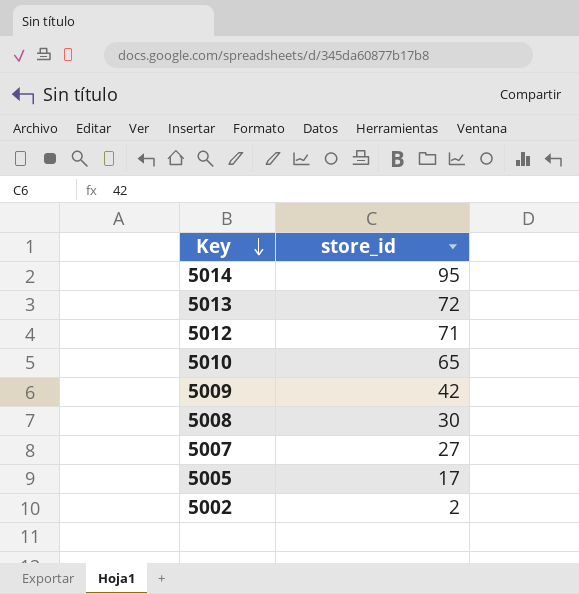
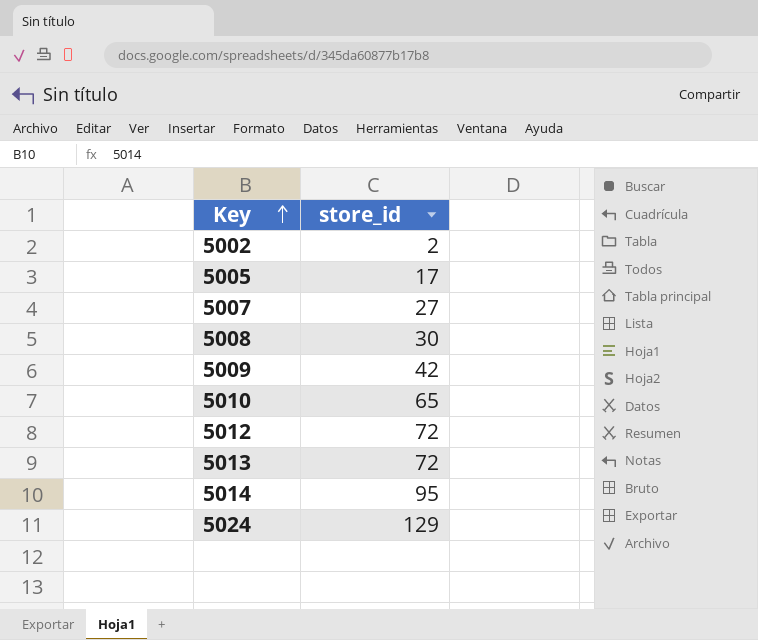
row order: Key descending -> Key ascending
5012 | store_id: 71 -> 72
row 5024: none -> 129

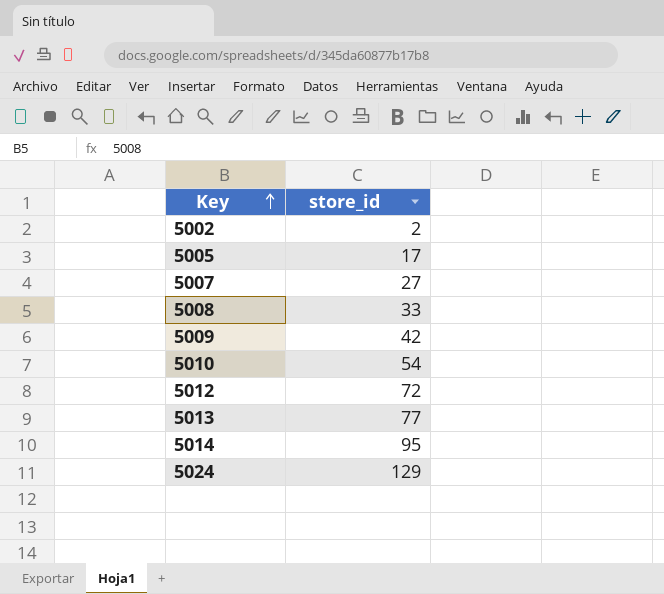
5008 | store_id: 30 -> 33
5010 | store_id: 65 -> 54
5013 | store_id: 72 -> 77

